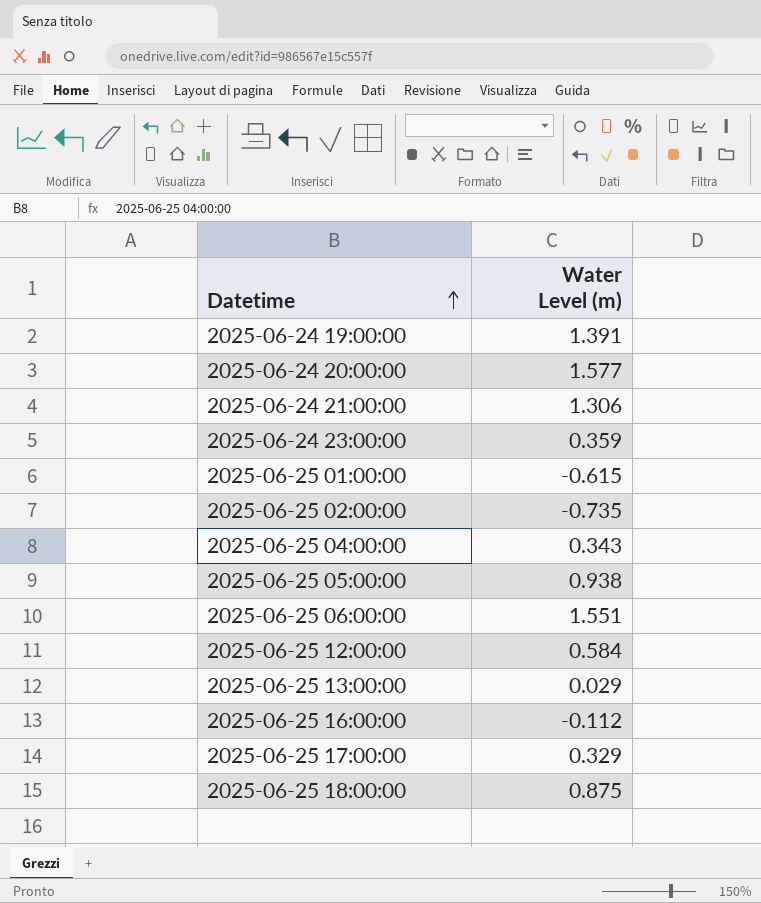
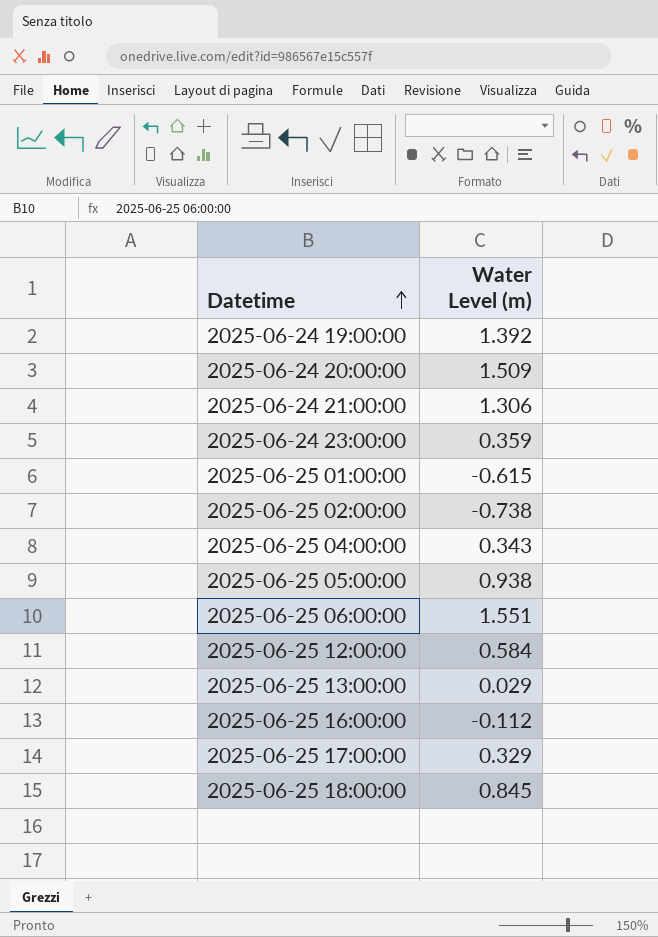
2025-06-24 19:00:00 | Water Level (m): 1.391 -> 1.392
2025-06-24 20:00:00 | Water Level (m): 1.577 -> 1.509
2025-06-25 02:00:00 | Water Level (m): -0.735 -> -0.738
2025-06-25 18:00:00 | Water Level (m): 0.875 -> 0.845

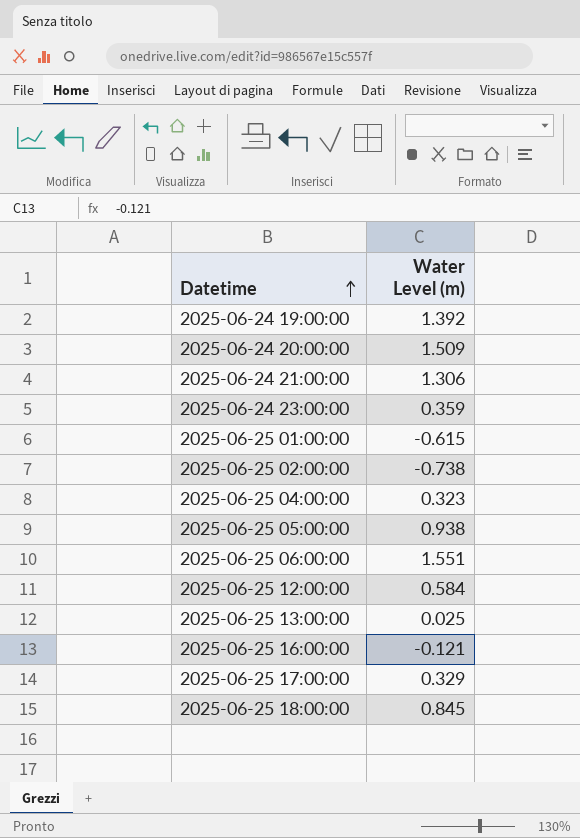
2025-06-25 04:00:00 | Water Level (m): 0.343 -> 0.323
2025-06-25 13:00:00 | Water Level (m): 0.029 -> 0.025
2025-06-25 16:00:00 | Water Level (m): -0.112 -> -0.121

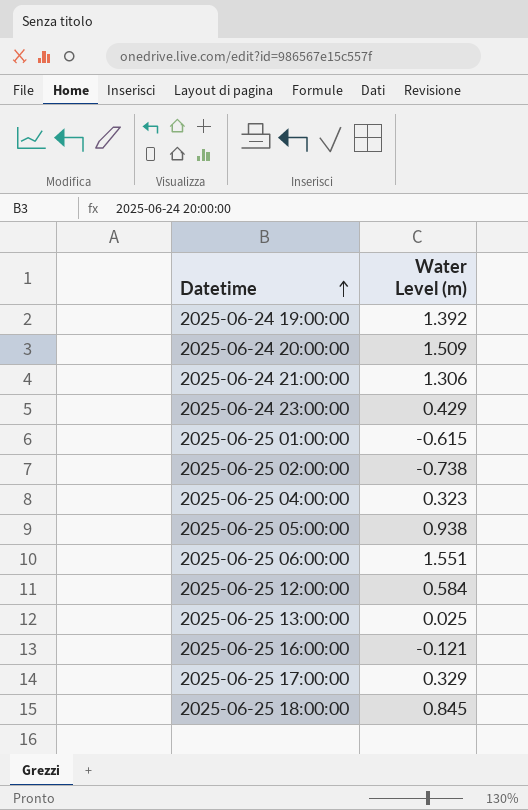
2025-06-24 23:00:00 | Water Level (m): 0.359 -> 0.429

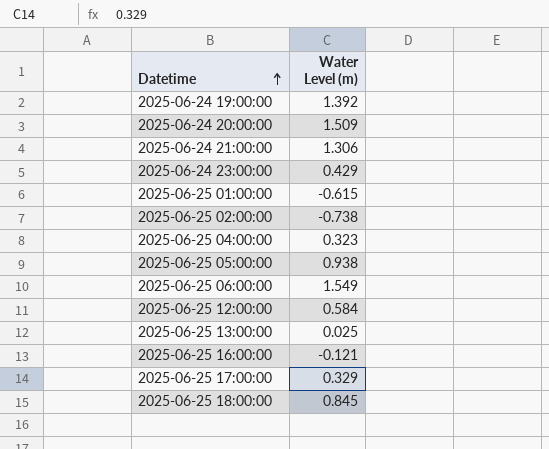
2025-06-25 06:00:00 | Water Level (m): 1.551 -> 1.549

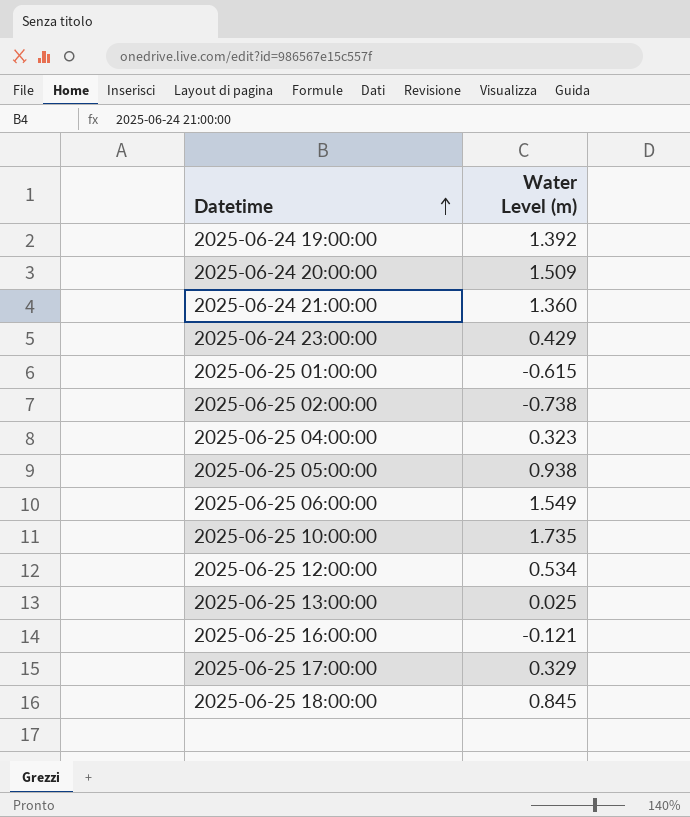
2025-06-24 21:00:00 | Water Level (m): 1.306 -> 1.360
row 2025-06-25 10:00:00: none -> 1.735
2025-06-25 12:00:00 | Water Level (m): 0.584 -> 0.534

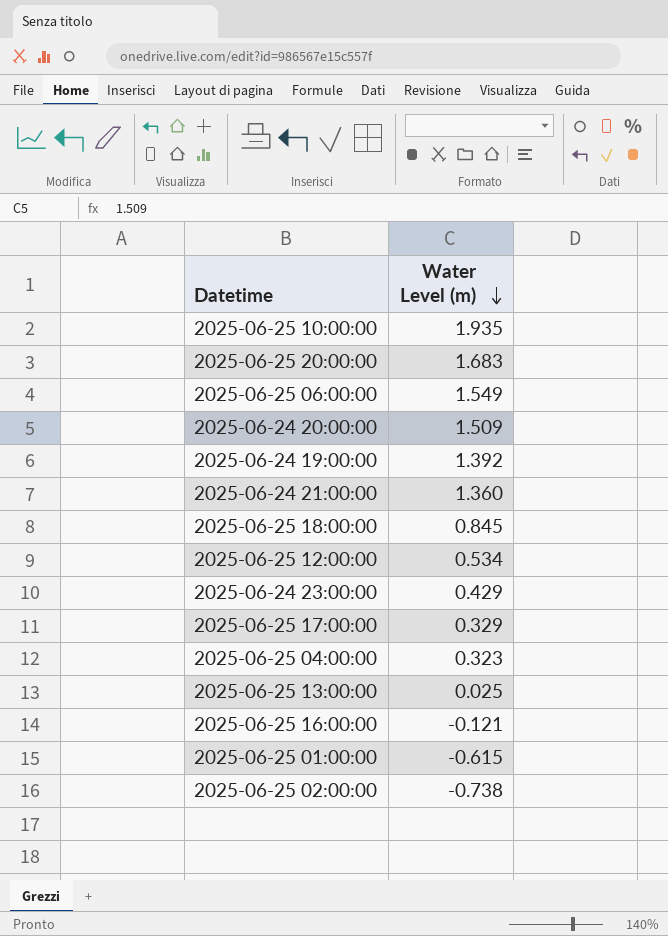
row order: Datetime ascending -> Water Level (m) descending
row 2025-06-25 05:00:00: 0.938 -> none
2025-06-25 10:00:00 | Water Level (m): 1.735 -> 1.935
row 2025-06-25 20:00:00: none -> 1.683

